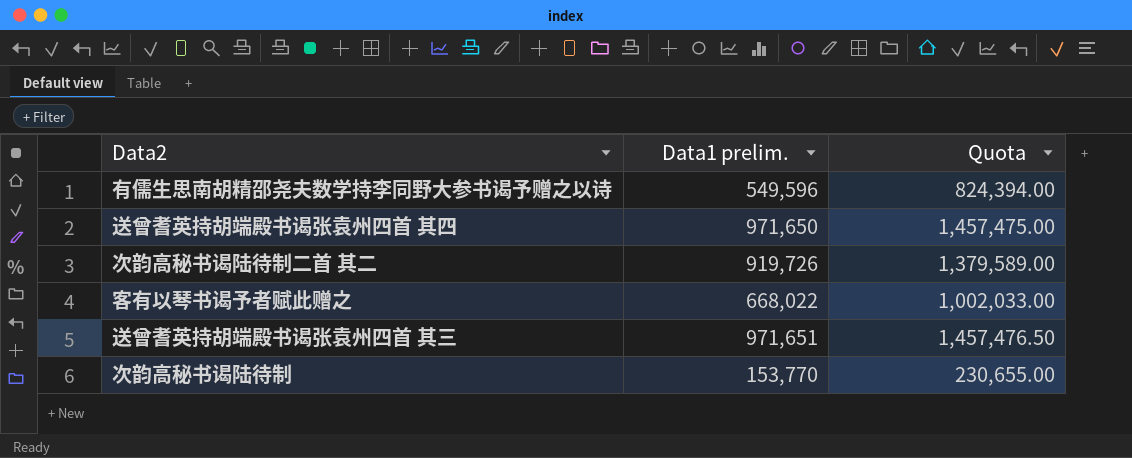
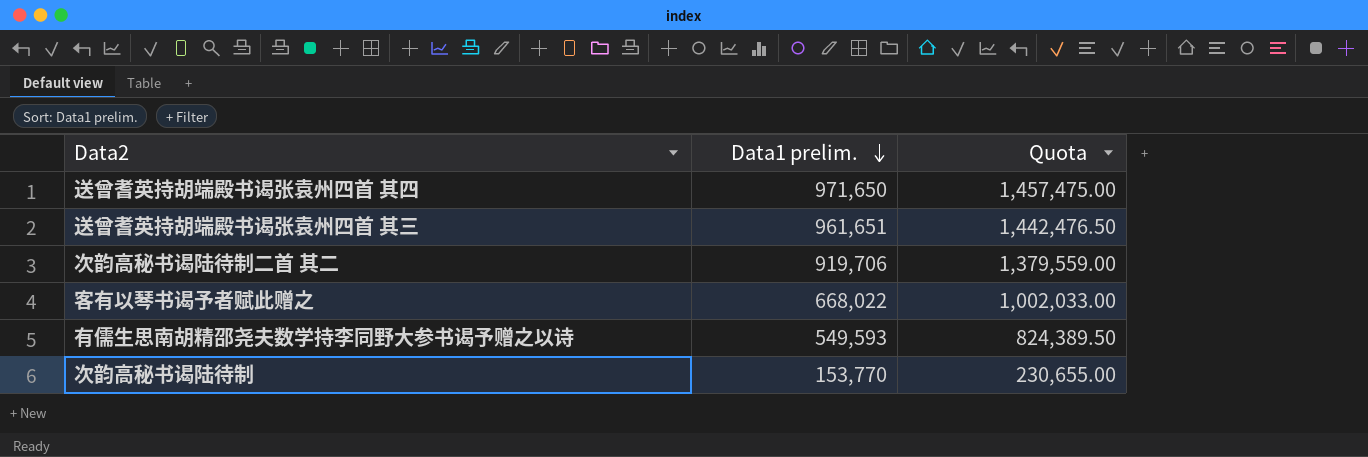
row order: none -> Data1 prelim. descending
送曾耆英持胡端殿书谒张袁州四首 其三 | Data1 prelim.: 971,651 -> 961,651
送曾耆英持胡端殿书谒张袁州四首 其三 | Quota: 1,457,476.50 -> 1,442,476.50
次韵高秘书谒陆待制二首 其二 | Data1 prelim.: 919,726 -> 919,706
次韵高秘书谒陆待制二首 其二 | Quota: 1,379,589.00 -> 1,379,559.00
有儒生思南胡精邵尧夫数学持李同野大参书谒予赠之以诗 | Data1 prelim.: 549,596 -> 549,593
有儒生思南胡精邵尧夫数学持李同野大参书谒予赠之以诗 | Quota: 824,394.00 -> 824,389.50

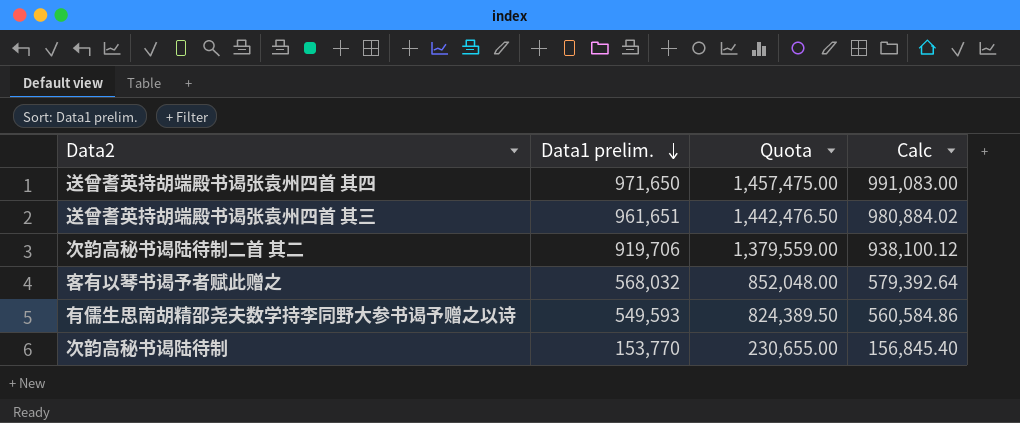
column Calc | formula: none -> [Data1 prelim.] * 1.02
客有以琴书谒予者赋此赠之 | Data1 prelim.: 668,022 -> 568,032
客有以琴书谒予者赋此赠之 | Quota: 1,002,033.00 -> 852,048.00

